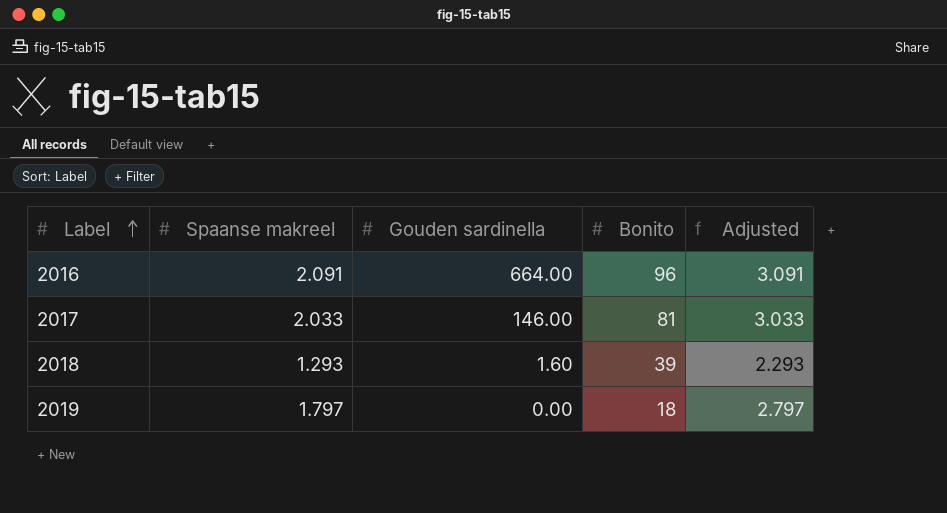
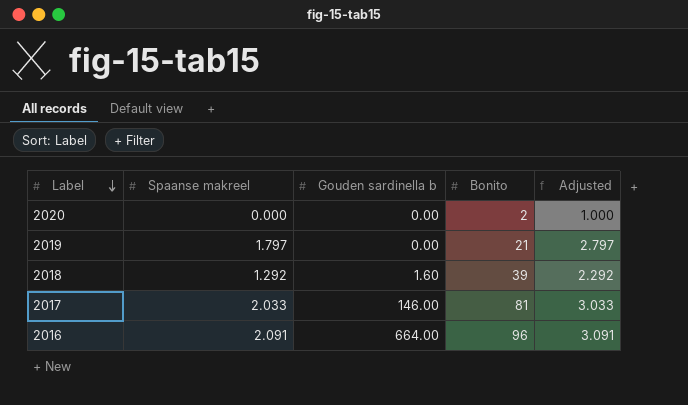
row order: Label ascending -> Label descending
column name: Gouden sardinella -> Gouden sardinella b
row 2020: none -> 0.000 | 0.00 | 2 | 1.000
2019 | Bonito: 18 -> 21
2018 | Spaanse makreel: 1.293 -> 1.292
2018 | Adjusted: 2.293 -> 2.292

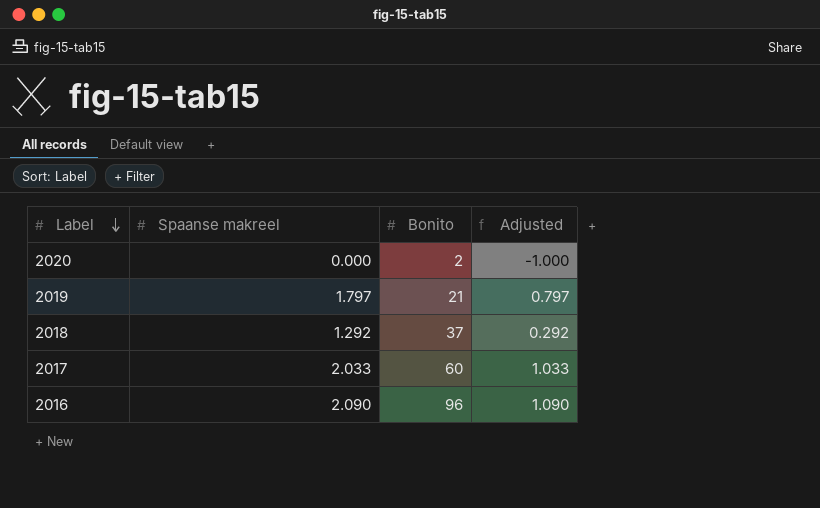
column Gouden sardinella b | position: 3 -> none
column Adjusted | formula: [Spaanse makreel] + 1 -> [Spaanse makreel] - 1
2018 | Bonito: 39 -> 37
2017 | Bonito: 81 -> 60
2016 | Spaanse makreel: 2.091 -> 2.090

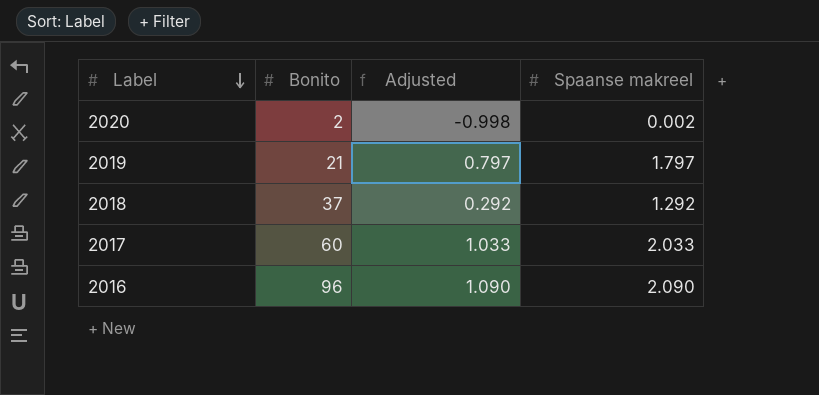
column Spaanse makreel | position: 2 -> 4
2020 | Adjusted: -1.000 -> -0.998
2020 | Spaanse makreel: 0.000 -> 0.002

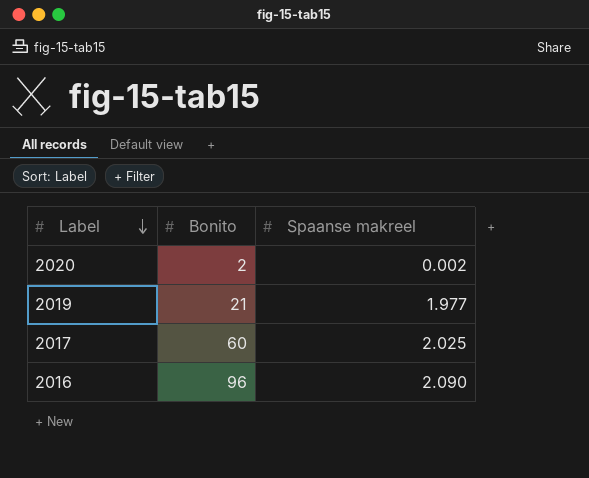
column Adjusted | formula: [Spaanse makreel] - 1 -> none
row 2018: 37 | 0.292 | 1.292 -> none
2019 | Spaanse makreel: 1.797 -> 1.977
2017 | Spaanse makreel: 2.033 -> 2.025

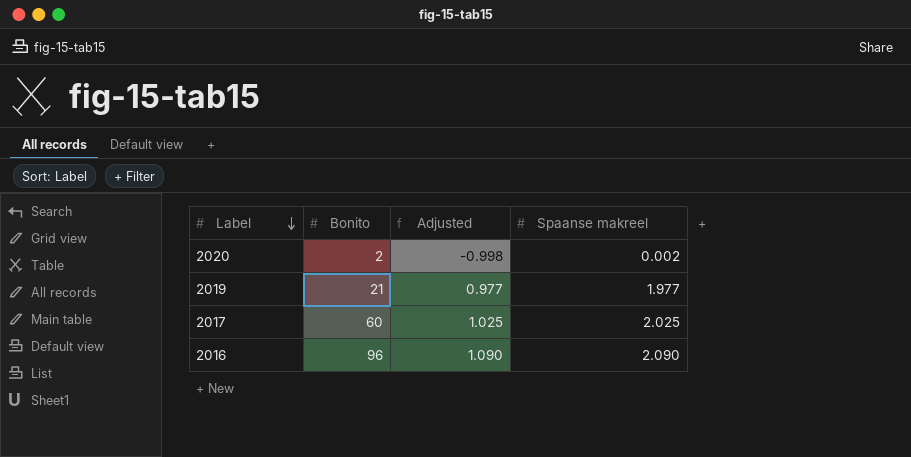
column Adjusted | formula: none -> [Spaanse makreel] - 1

